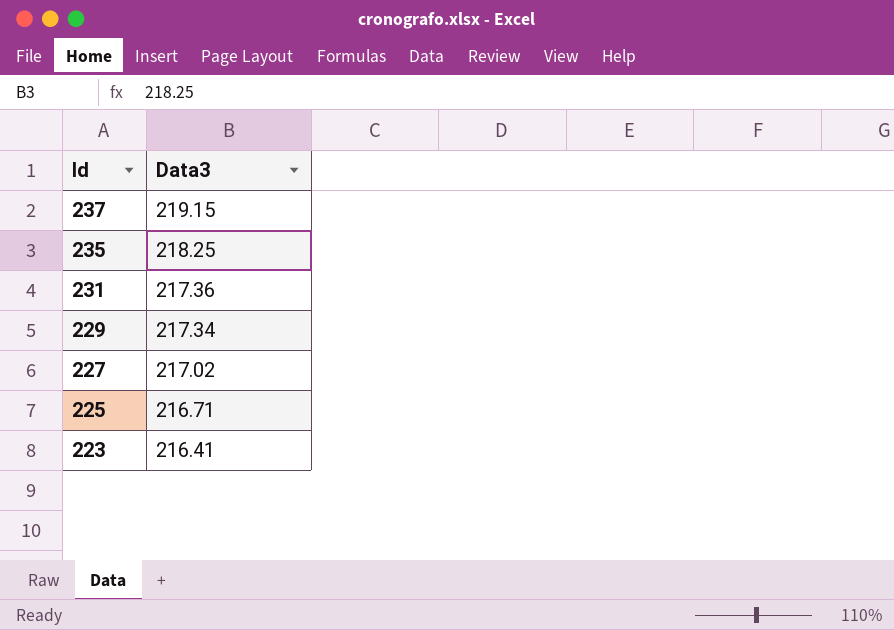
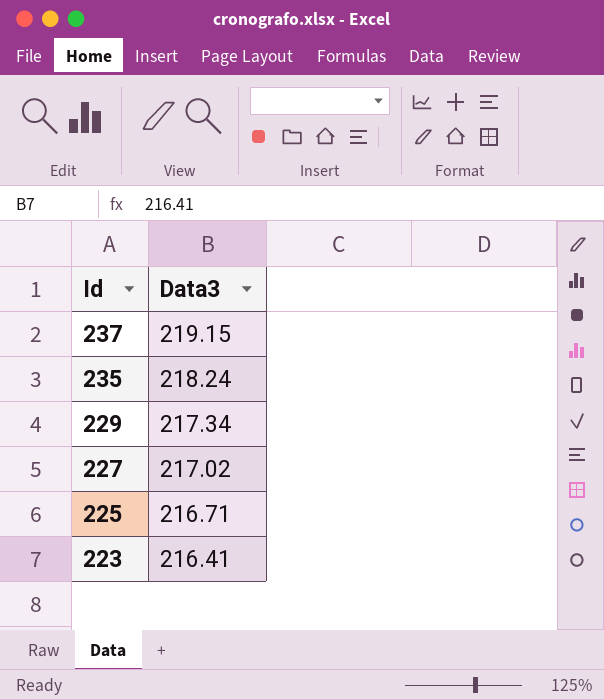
row 231: 217.36 -> none
235 | Data3: 218.25 -> 218.24

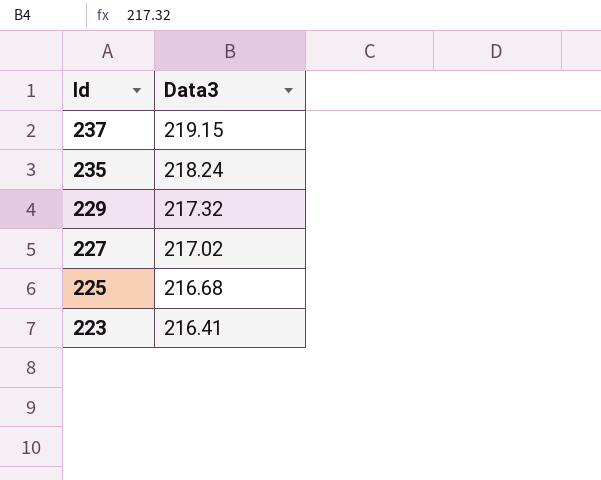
229 | Data3: 217.34 -> 217.32
225 | Data3: 216.71 -> 216.68

